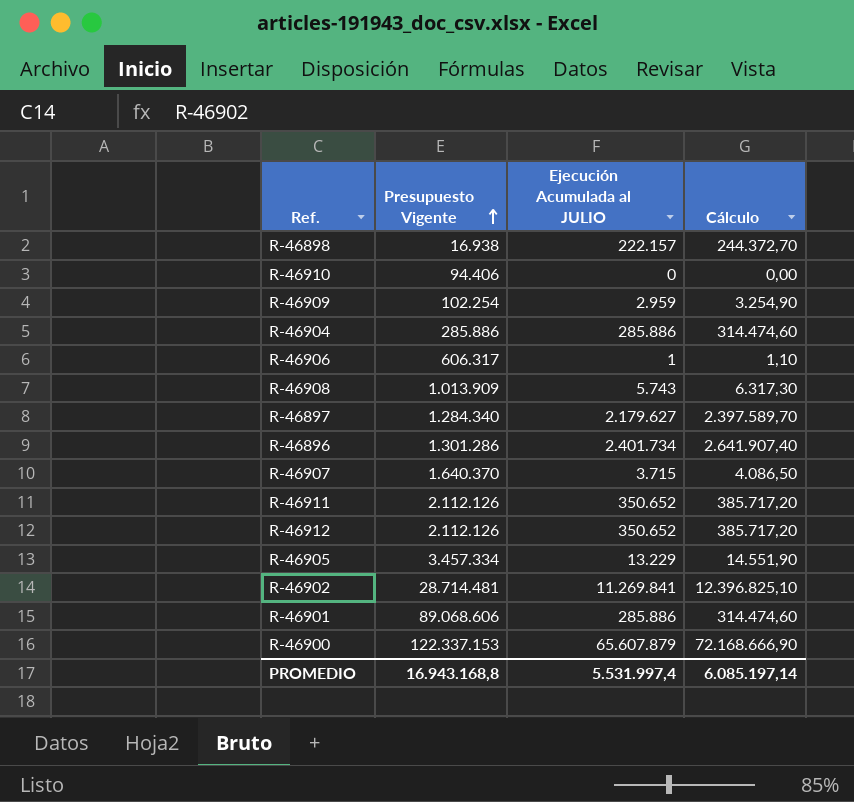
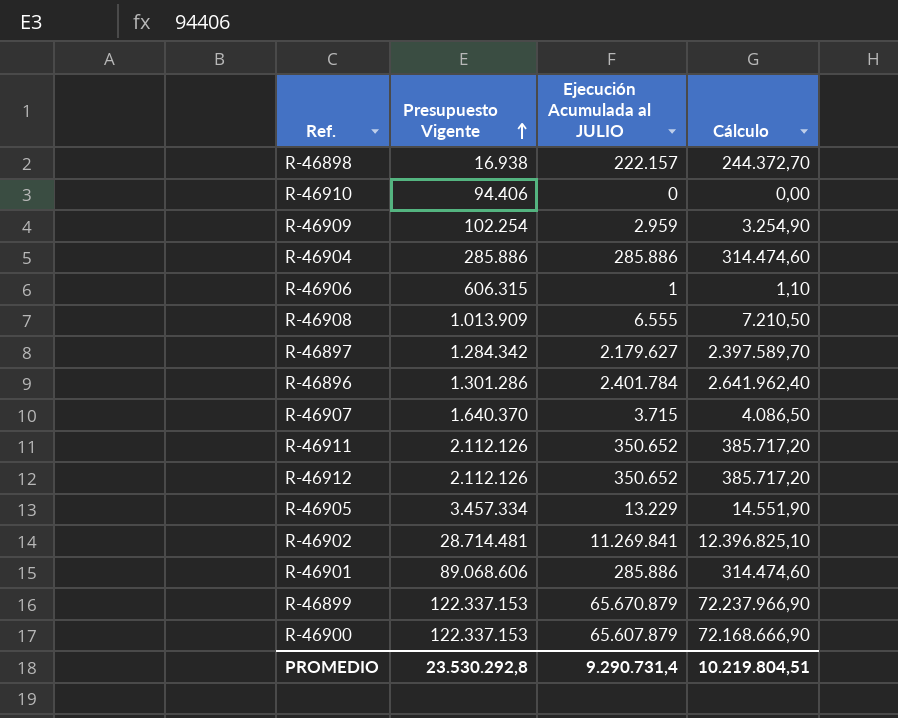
R-46906 | Presupuesto Vigente: 606.317 -> 606.315
R-46908 | Ejecución Acumulada al JULIO: 5.743 -> 6.555
R-46908 | Cálculo: 6.317,30 -> 7.210,50
R-46897 | Presupuesto Vigente: 1.284.340 -> 1.284.342
R-46896 | Ejecución Acumulada al JULIO: 2.401.734 -> 2.401.784
R-46896 | Cálculo: 2.641.907,40 -> 2.641.962,40
row R-46899: none -> 122.337.153 | 65.670.879 | 72.237.966,90
PROMEDIO | Presupuesto Vigente: 16.943.168,8 -> 23.530.292,8
PROMEDIO | Ejecución Acumulada al JULIO: 5.531.997,4 -> 9.290.731,4
PROMEDIO | Cálculo: 6.085.197,14 -> 10.219.804,51

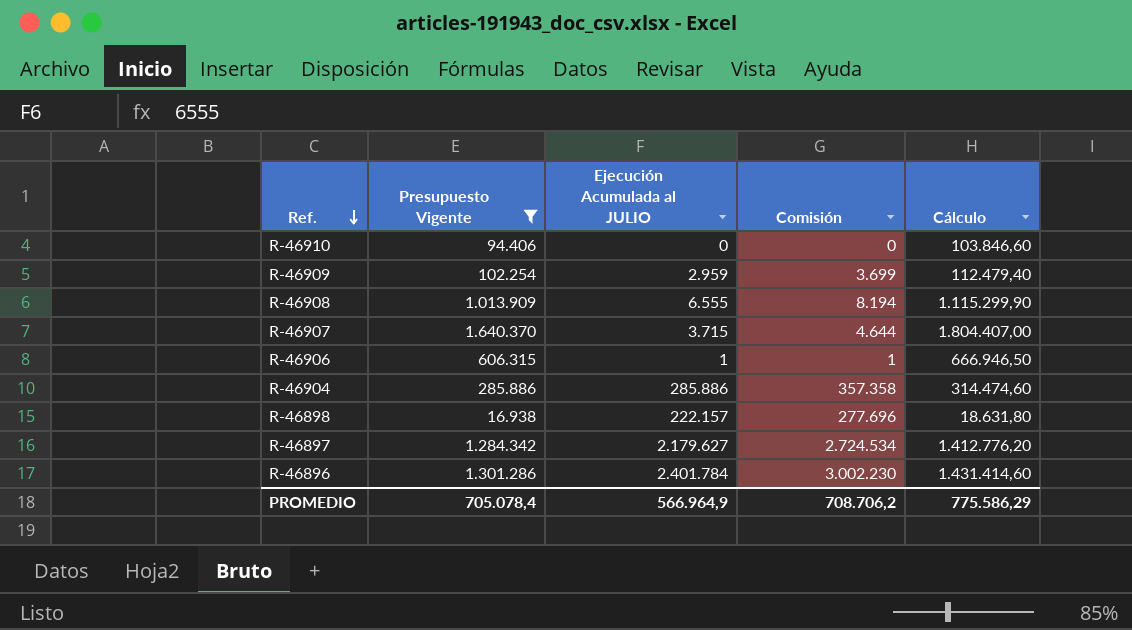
filter: none -> Presupuesto Vigente <= 1.640.370
row order: Presupuesto Vigente ascending -> Ref. descending
column Comisión | formula: none -> [Ejecución Acumulada al JULIO] * 1,25
column Cálculo | formula: [Ejecución Acumulada al JULIO] * 1,1 -> [Presupuesto Vigente] * 1,1
PROMEDIO | Presupuesto Vigente: 23.530.292,8 -> 705.078,4
PROMEDIO | Ejecución Acumulada al JULIO: 9.290.731,4 -> 566.964,9
PROMEDIO | Cálculo: 10.219.804,51 -> 775.586,29

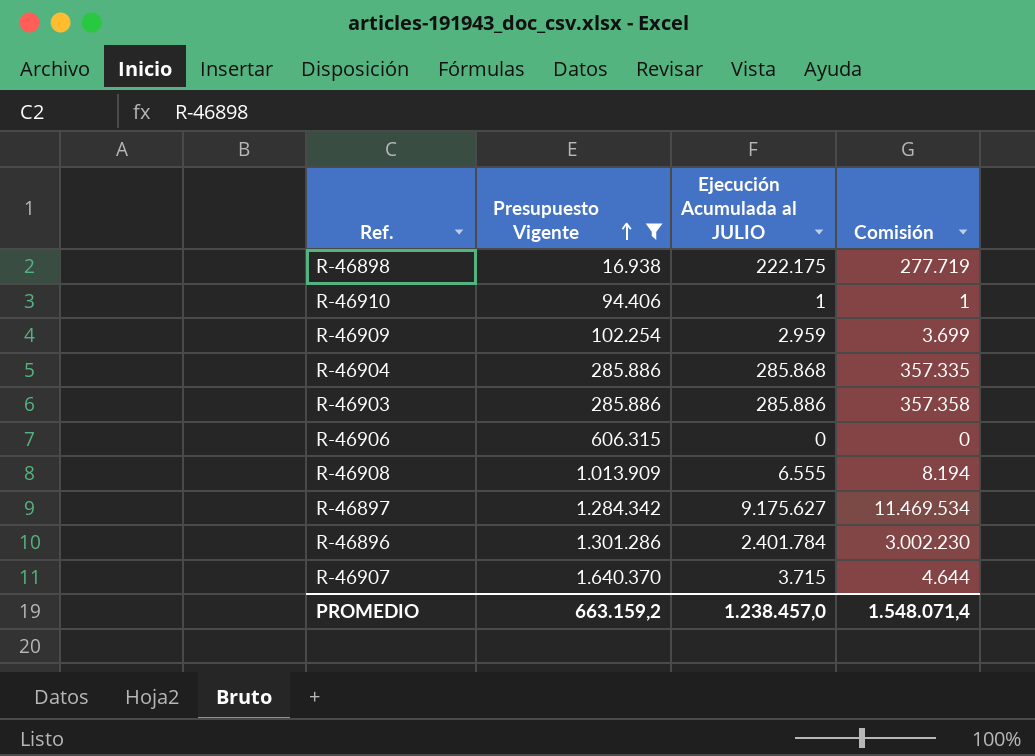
row order: Ref. descending -> Presupuesto Vigente ascending
column Cálculo | formula: [Presupuesto Vigente] * 1,1 -> none
R-46898 | Ejecución Acumulada al JULIO: 222.157 -> 222.175
R-46898 | Comisión: 277.696 -> 277.719
R-46910 | Ejecución Acumulada al JULIO: 0 -> 1
R-46910 | Comisión: 0 -> 1
R-46904 | Ejecución Acumulada al JULIO: 285.886 -> 285.868
R-46904 | Comisión: 357.358 -> 357.335
row R-46903: none -> 285.886 | 285.886 | 357.358
R-46906 | Ejecución Acumulada al JULIO: 1 -> 0
R-46906 | Comisión: 1 -> 0
R-46897 | Ejecución Acumulada al JULIO: 2.179.627 -> 9.175.627
R-46897 | Comisión: 2.724.534 -> 11.469.534
PROMEDIO | Presupuesto Vigente: 705.078,4 -> 663.159,2
PROMEDIO | Ejecución Acumulada al JULIO: 566.964,9 -> 1.238.457,0
PROMEDIO | Comisión: 708.706,2 -> 1.548.071,4

